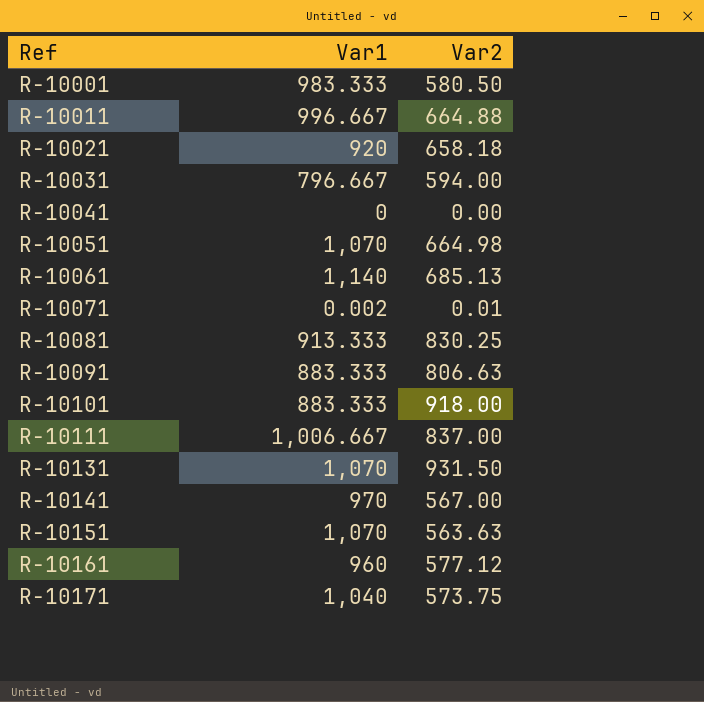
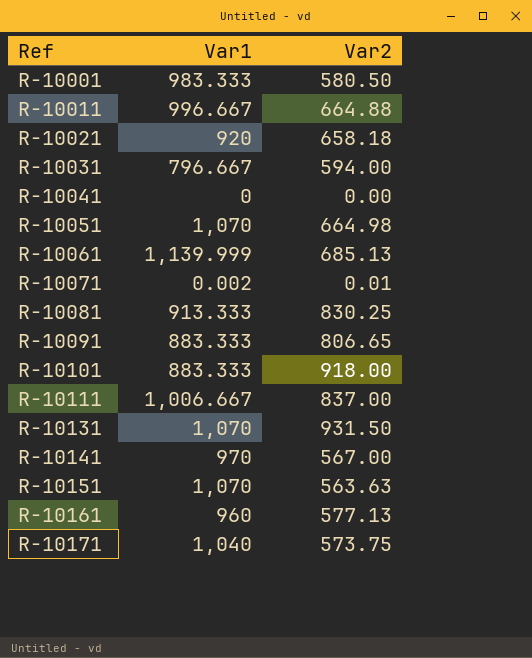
R-10061 | Var1: 1,140 -> 1,139.999
R-10091 | Var2: 806.63 -> 806.65
R-10161 | Var2: 577.12 -> 577.13

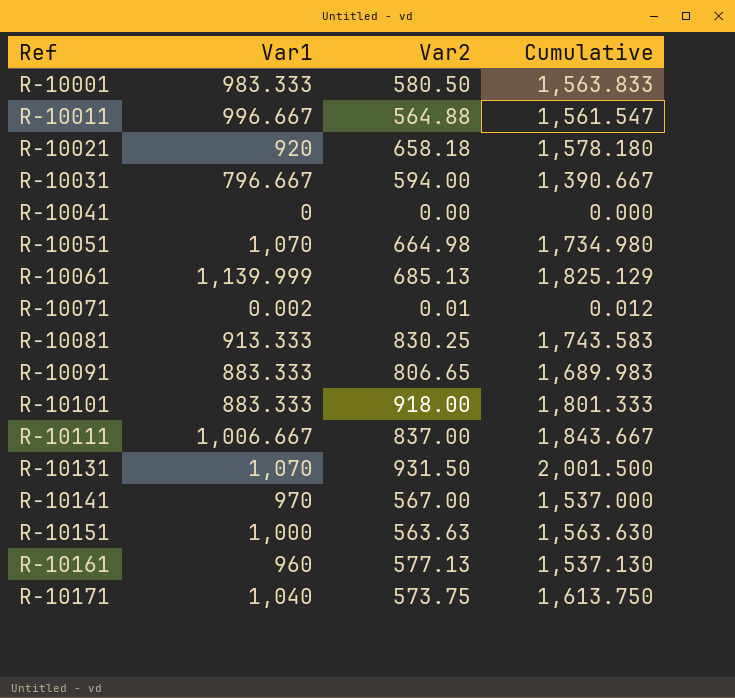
column Cumulative | formula: none -> [Var1] + [Var2]
R-10011 | Var2: 664.88 -> 564.88
R-10151 | Var1: 1,070 -> 1,000

